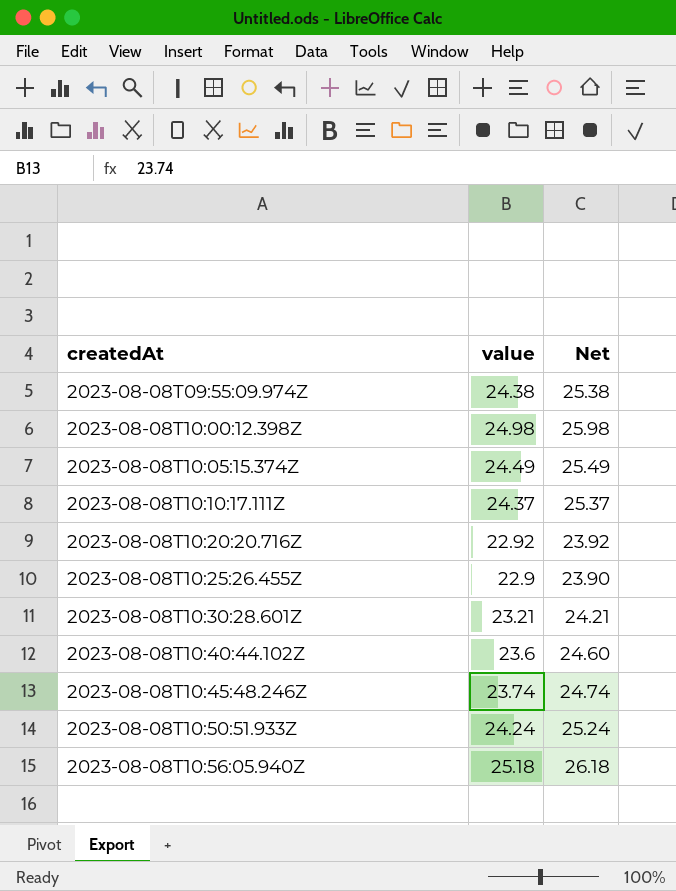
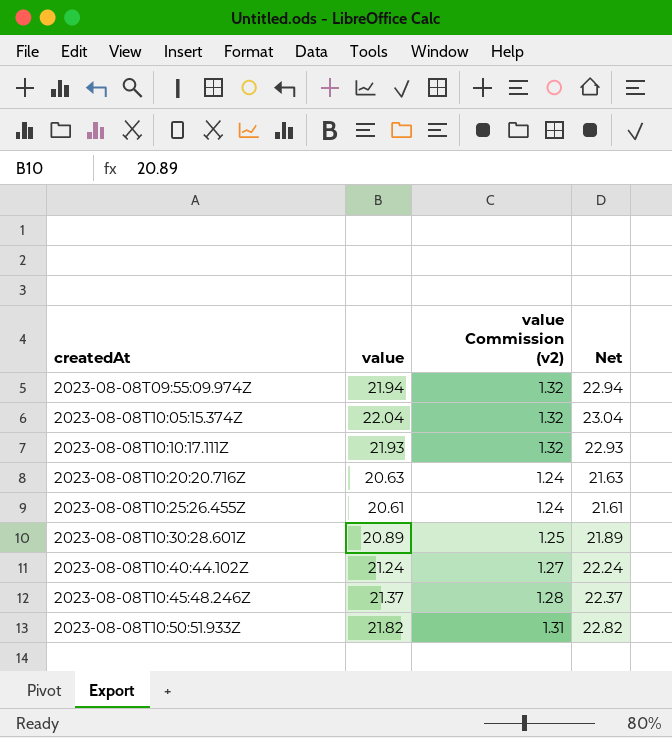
column value Commission (v2) | formula: none -> [value] * 0.06
row 2023-08-08T10:00:12.398Z: 24.98 | 25.98 -> none
row 2023-08-08T10:56:05.940Z: 25.18 | 26.18 -> none
2023-08-08T09:55:09.974Z | value: 24.38 -> 21.94
2023-08-08T09:55:09.974Z | Net: 25.38 -> 22.94
2023-08-08T10:05:15.374Z | value: 24.49 -> 22.04
2023-08-08T10:05:15.374Z | Net: 25.49 -> 23.04
2023-08-08T10:10:17.111Z | value: 24.37 -> 21.93
2023-08-08T10:10:17.111Z | Net: 25.37 -> 22.93
2023-08-08T10:20:20.716Z | value: 22.92 -> 20.63
2023-08-08T10:20:20.716Z | Net: 23.92 -> 21.63
2023-08-08T10:25:26.455Z | value: 22.9 -> 20.61
2023-08-08T10:25:26.455Z | Net: 23.90 -> 21.61
2023-08-08T10:30:28.601Z | value: 23.21 -> 20.89
2023-08-08T10:30:28.601Z | Net: 24.21 -> 21.89
2023-08-08T10:40:44.102Z | value: 23.6 -> 21.24
2023-08-08T10:40:44.102Z | Net: 24.60 -> 22.24
2023-08-08T10:45:48.246Z | value: 23.74 -> 21.37
2023-08-08T10:45:48.246Z | Net: 24.74 -> 22.37
2023-08-08T10:50:51.933Z | value: 24.24 -> 21.82
2023-08-08T10:50:51.933Z | Net: 25.24 -> 22.82

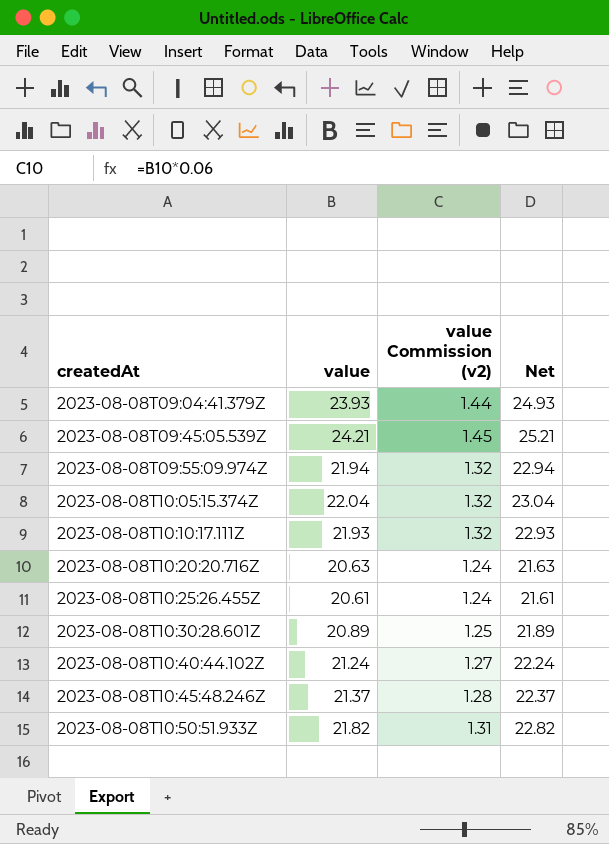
row 2023-08-08T09:04:41.379Z: none -> 23.93 | 1.44 | 24.93
row 2023-08-08T09:45:05.539Z: none -> 24.21 | 1.45 | 25.21

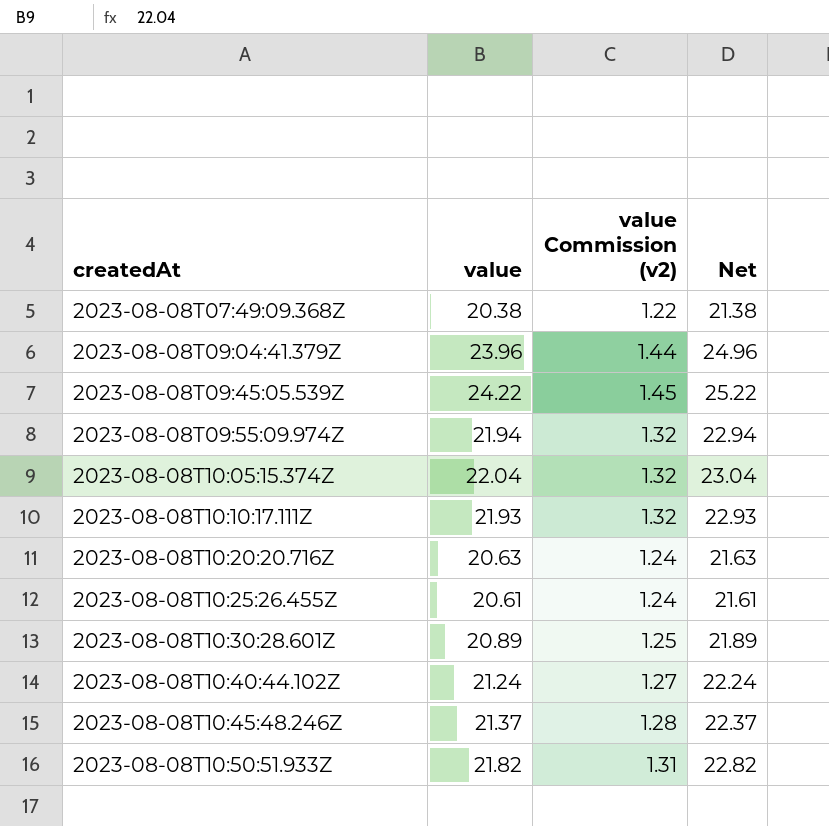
row 2023-08-08T07:49:09.368Z: none -> 20.38 | 1.22 | 21.38
2023-08-08T09:04:41.379Z | value: 23.93 -> 23.96
2023-08-08T09:04:41.379Z | Net: 24.93 -> 24.96
2023-08-08T09:45:05.539Z | value: 24.21 -> 24.22
2023-08-08T09:45:05.539Z | Net: 25.21 -> 25.22

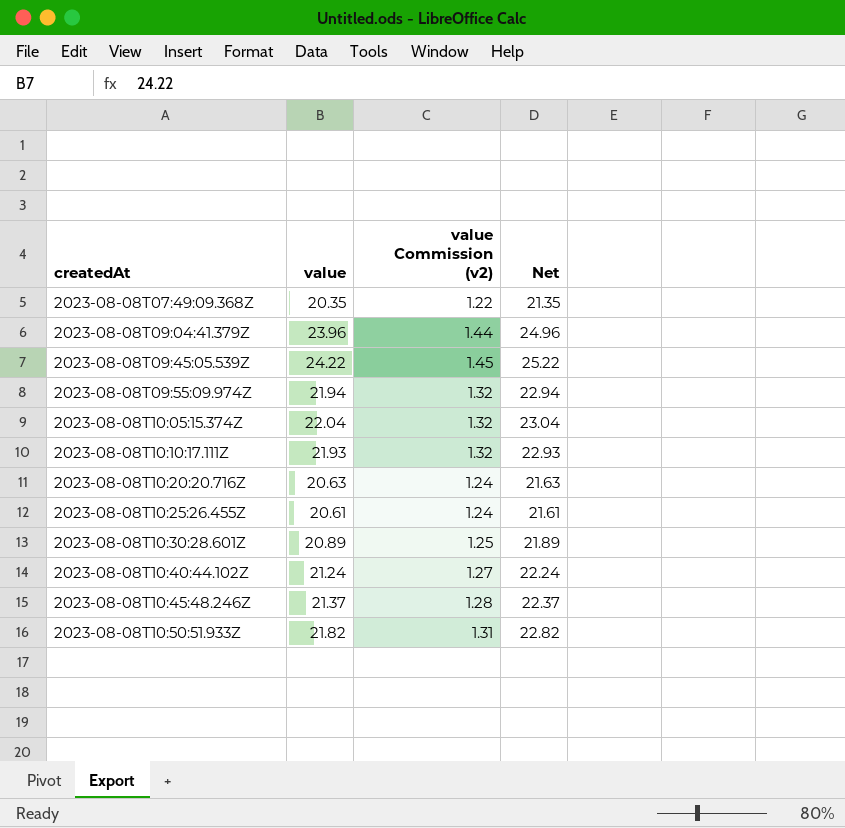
2023-08-08T07:49:09.368Z | value: 20.38 -> 20.35
2023-08-08T07:49:09.368Z | Net: 21.38 -> 21.35

